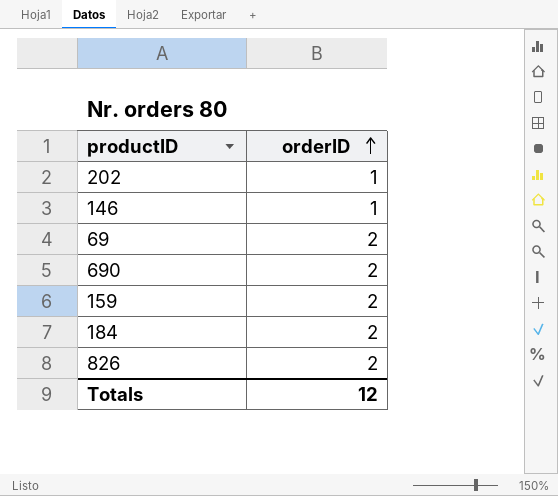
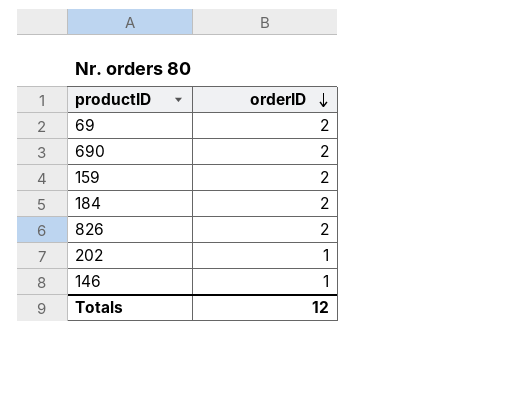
row order: orderID ascending -> orderID descending

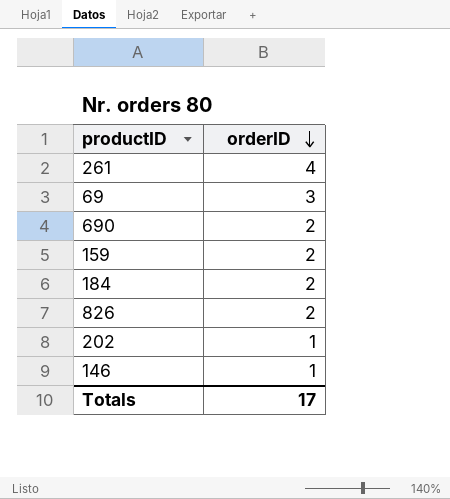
row 261: none -> 4
69 | orderID: 2 -> 3
Totals | orderID: 12 -> 17

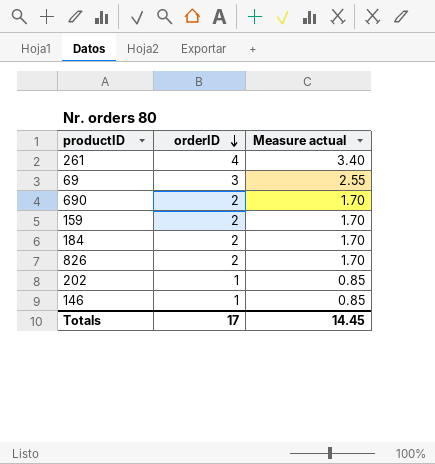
column Measure actual | formula: none -> [orderID] * 0.85

